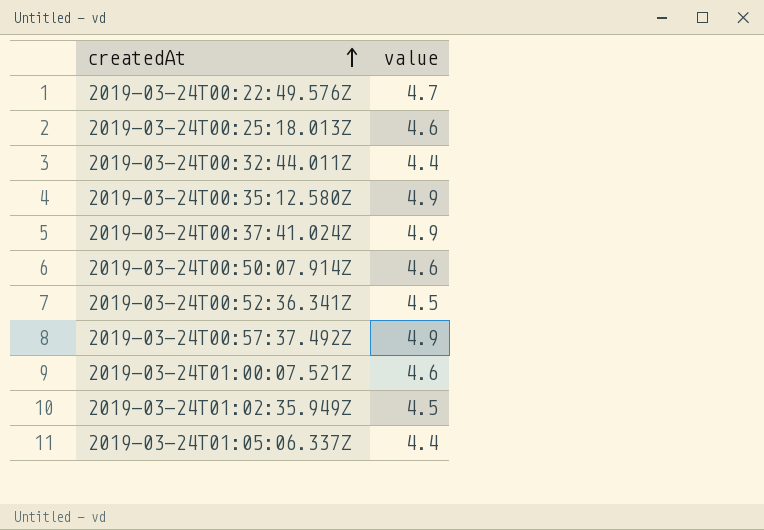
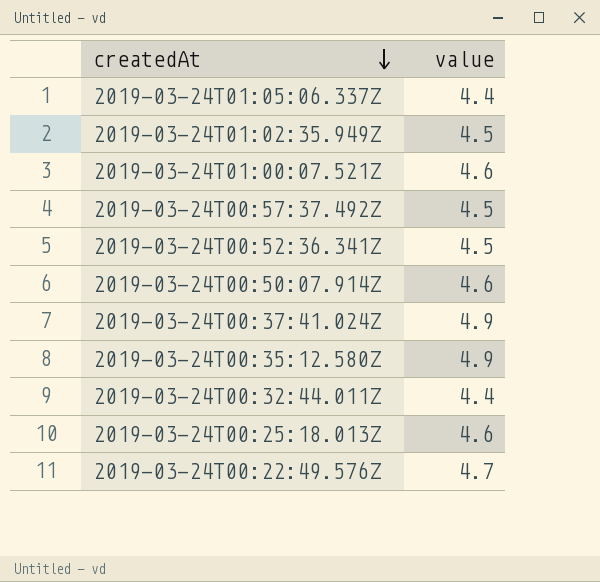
row order: createdAt ascending -> createdAt descending
2019-03-24T00:57:37.492Z | value: 4.9 -> 4.5

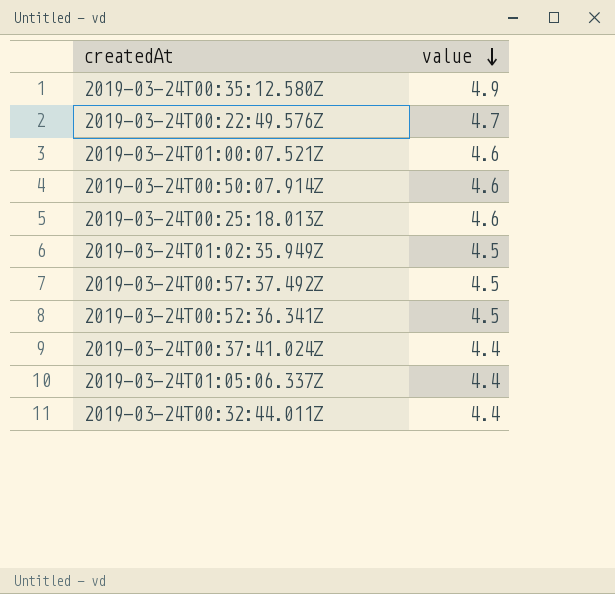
row order: createdAt descending -> value descending
2019-03-24T00:37:41.024Z | value: 4.9 -> 4.4

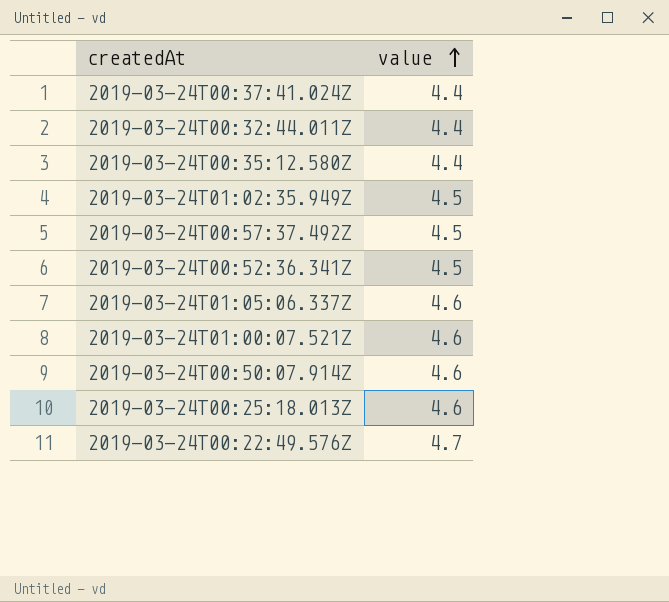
row order: value descending -> value ascending
2019-03-24T00:35:12.580Z | value: 4.9 -> 4.4
2019-03-24T01:05:06.337Z | value: 4.4 -> 4.6

